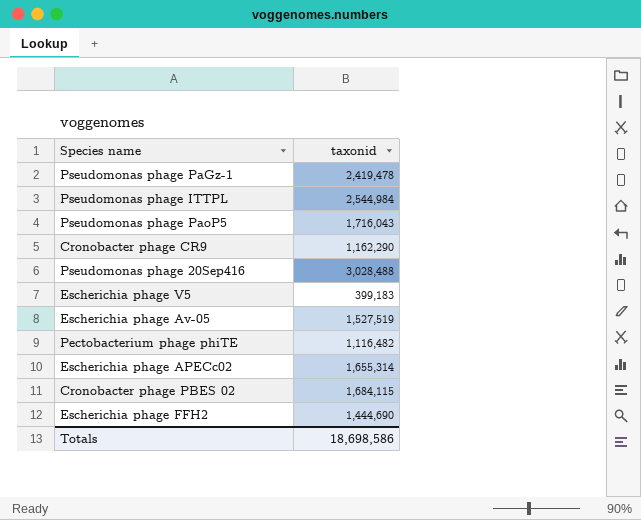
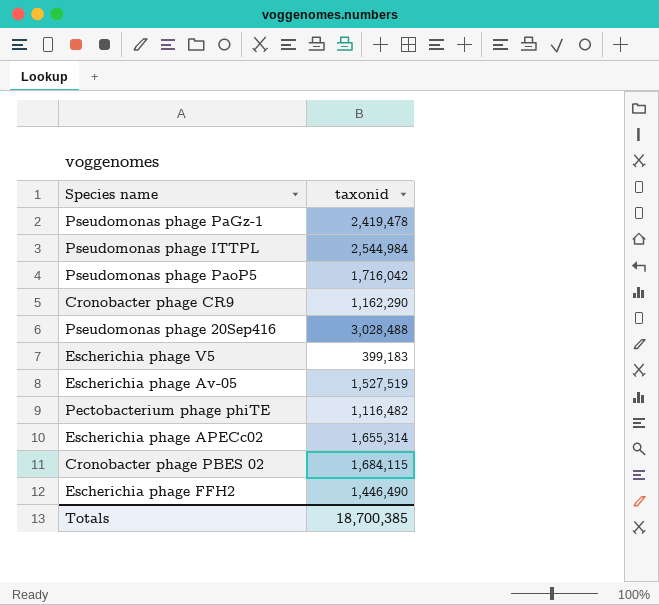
Pseudomonas phage PaoP5 | taxonid: 1,716,043 -> 1,716,042
Escherichia phage FFH2 | taxonid: 1,444,690 -> 1,446,490
Totals | taxonid: 18,698,586 -> 18,700,385

